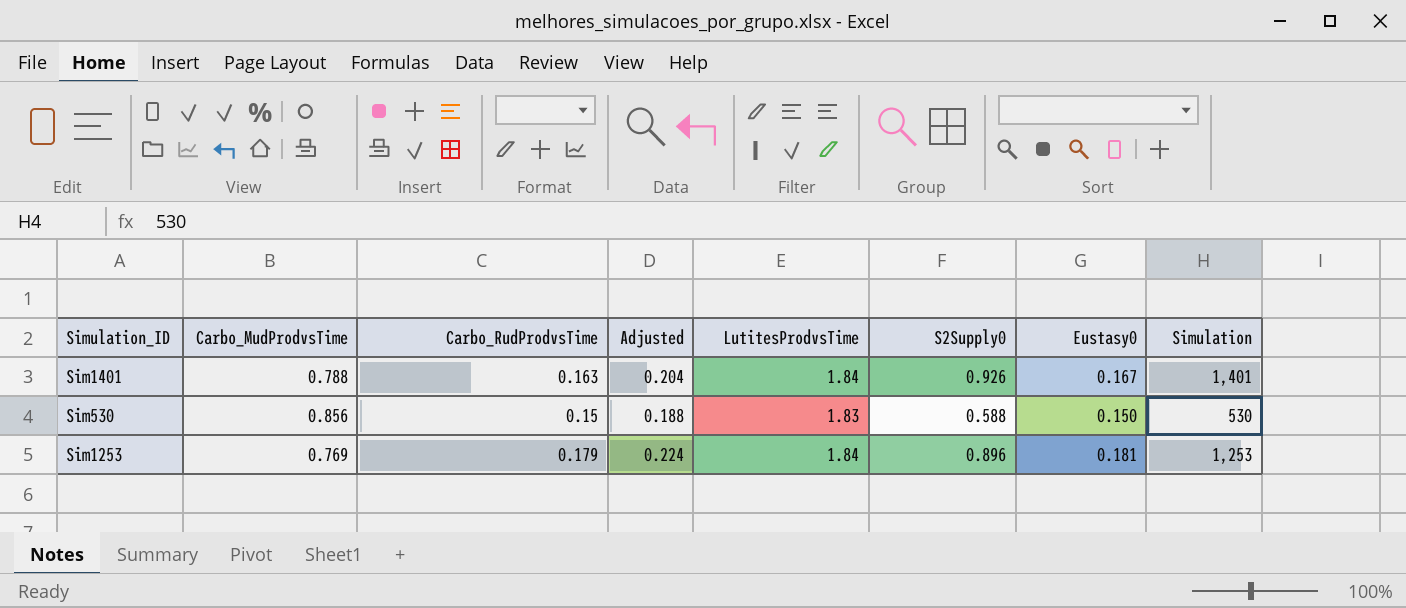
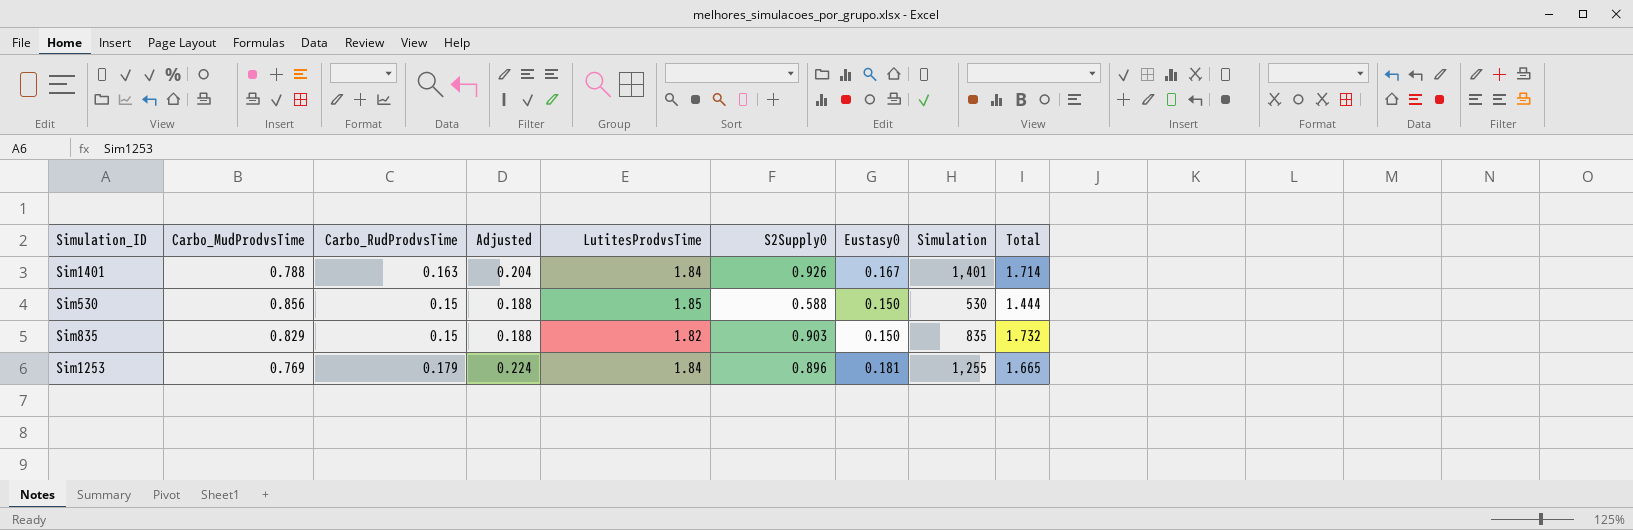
column Total | formula: none -> [Carbo_MudProdvsTime] + [S2Supply0]
Sim530 | LutitesProdvsTime: 1.83 -> 1.85
row Sim835: none -> 0.829 | 0.15 | 0.188 | 1.82 | 0.903 | 0.150 | 835 | 1.732
Sim1253 | Simulation: 1,253 -> 1,255

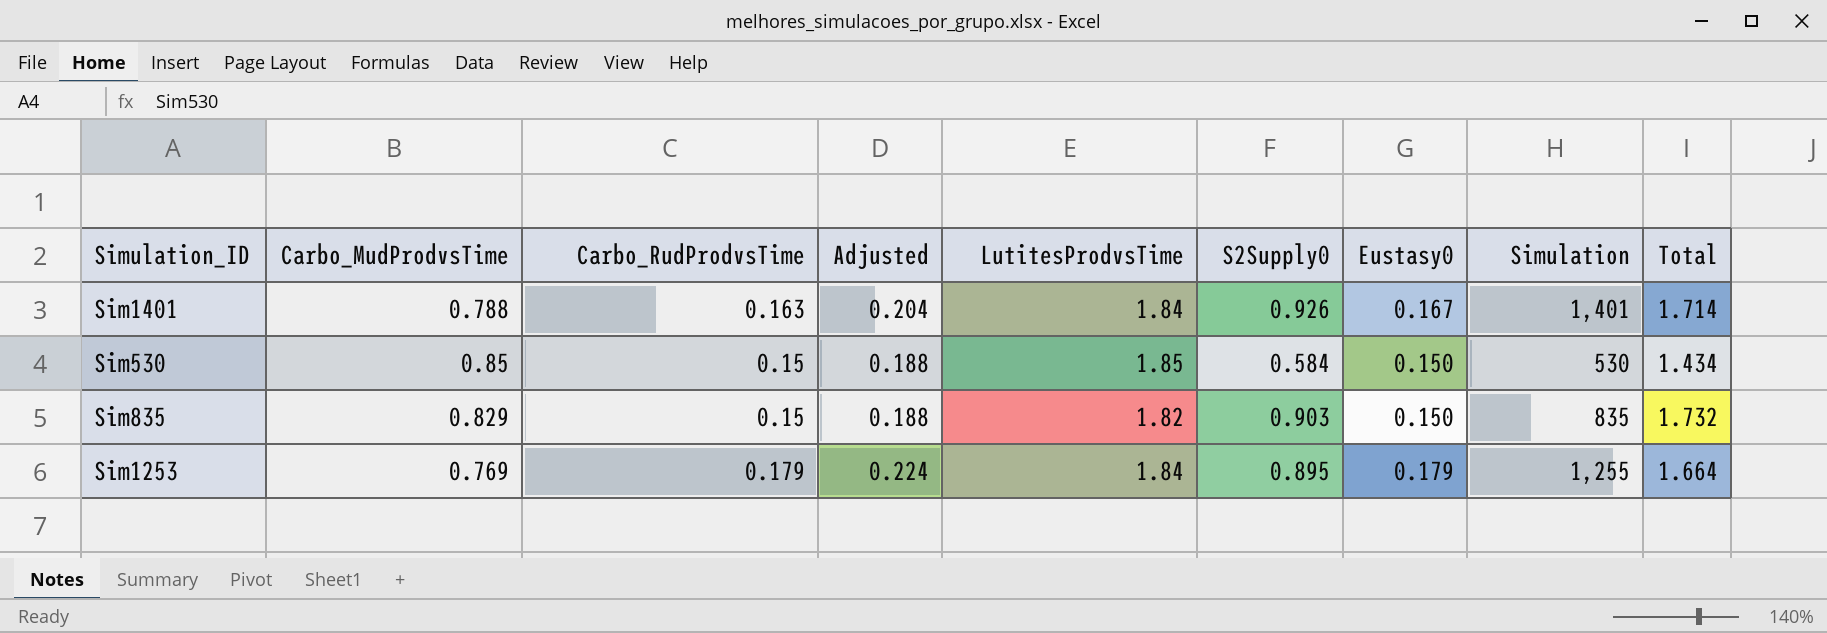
Sim530 | Carbo_MudProdvsTime: 0.856 -> 0.85
Sim530 | S2Supply0: 0.588 -> 0.584
Sim530 | Total: 1.444 -> 1.434
Sim1253 | S2Supply0: 0.896 -> 0.895
Sim1253 | Eustasy0: 0.181 -> 0.179
Sim1253 | Total: 1.665 -> 1.664

